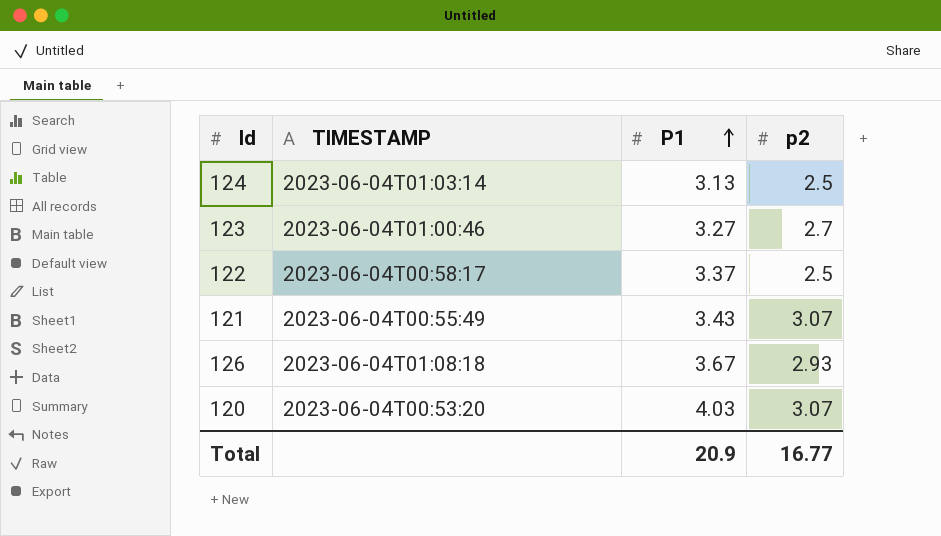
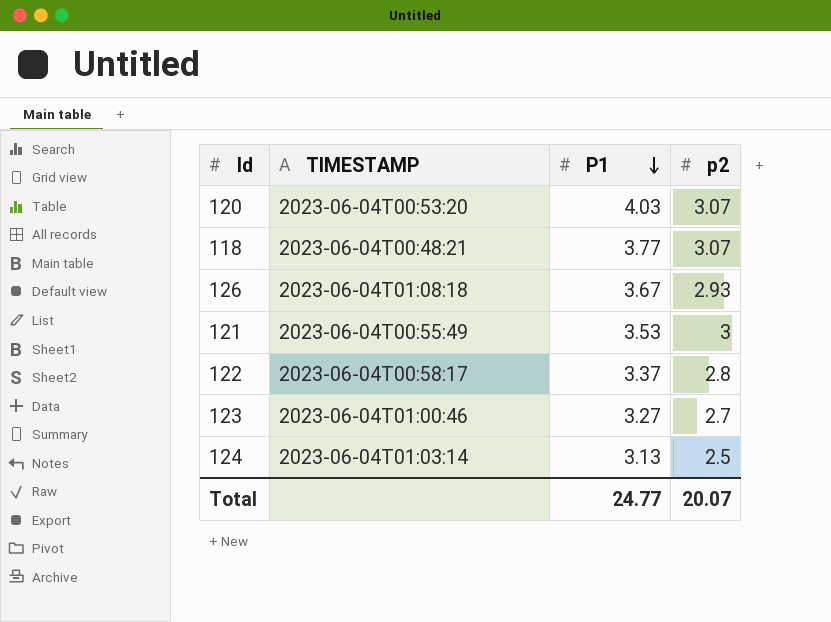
row order: P1 ascending -> P1 descending
row 118: none -> 2023-06-04T00:48:21 | 3.77 | 3.07
121 | P1: 3.43 -> 3.53
121 | p2: 3.07 -> 3
122 | p2: 2.5 -> 2.8
Total | P1: 20.9 -> 24.77
Total | p2: 16.77 -> 20.07

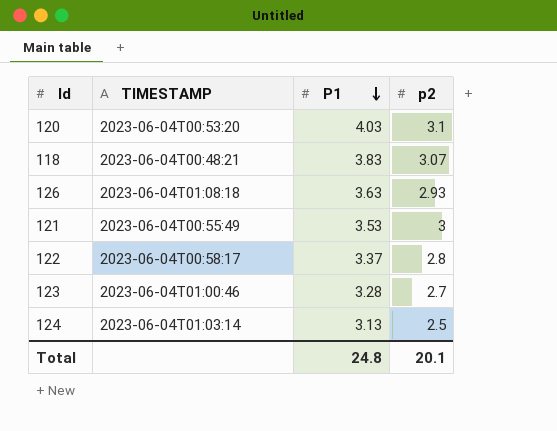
120 | p2: 3.07 -> 3.1
118 | P1: 3.77 -> 3.83
126 | P1: 3.67 -> 3.63
123 | P1: 3.27 -> 3.28
Total | P1: 24.77 -> 24.8
Total | p2: 20.07 -> 20.1

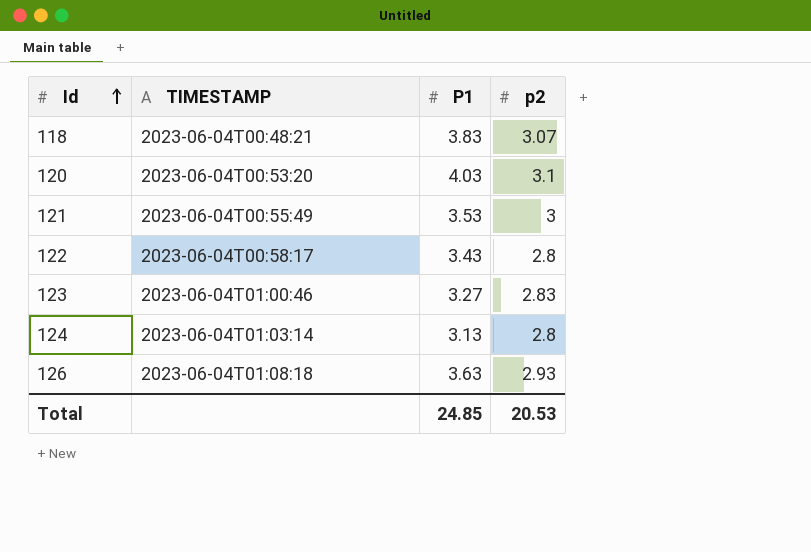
row order: P1 descending -> Id ascending
122 | P1: 3.37 -> 3.43
123 | P1: 3.28 -> 3.27
123 | p2: 2.7 -> 2.83
124 | p2: 2.5 -> 2.8
Total | P1: 24.8 -> 24.85
Total | p2: 20.1 -> 20.53

